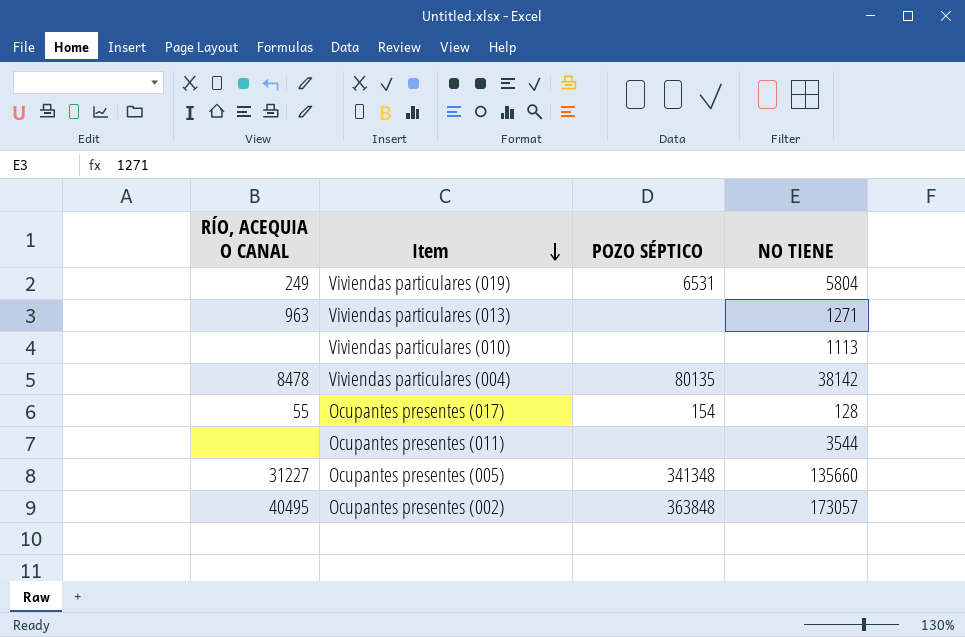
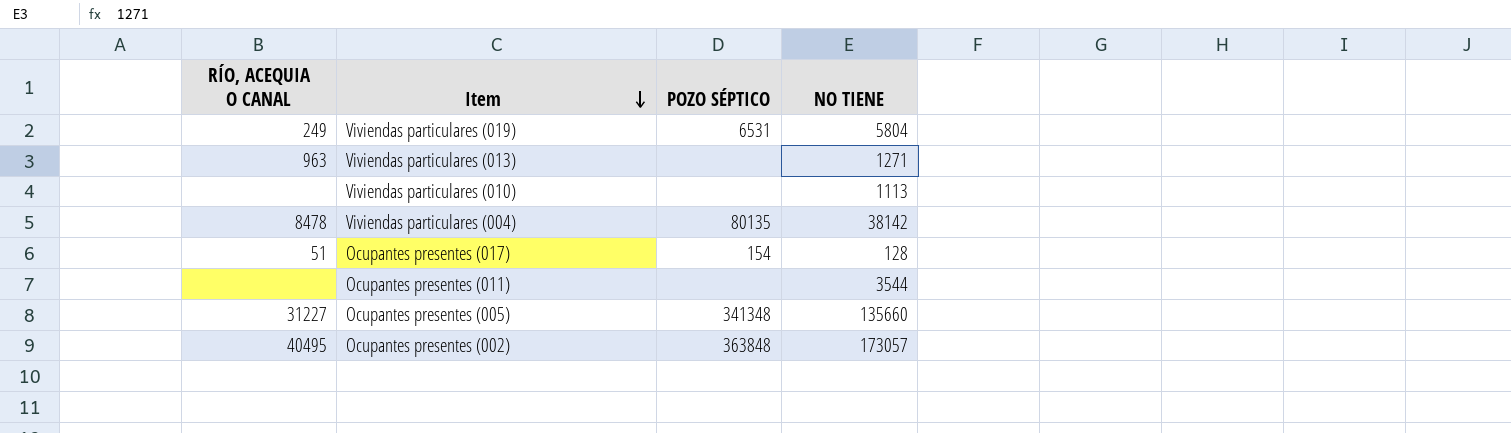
Ocupantes presentes (017) | RÍO, ACEQUIA O CANAL: 55 -> 51

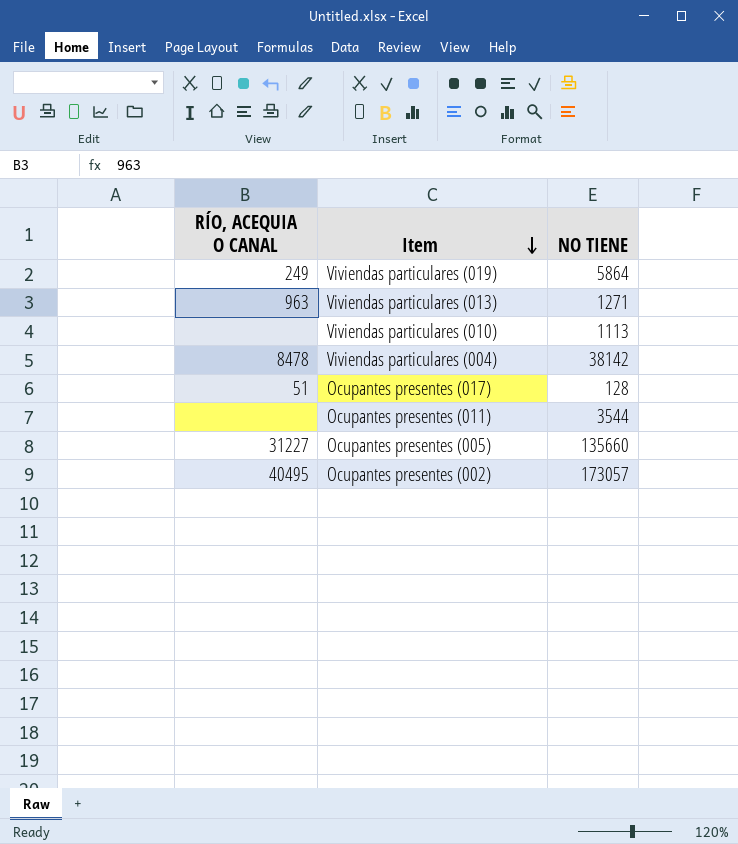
column POZO SÉPTICO | position: 3 -> none
Viviendas particulares (019) | NO TIENE: 5804 -> 5864

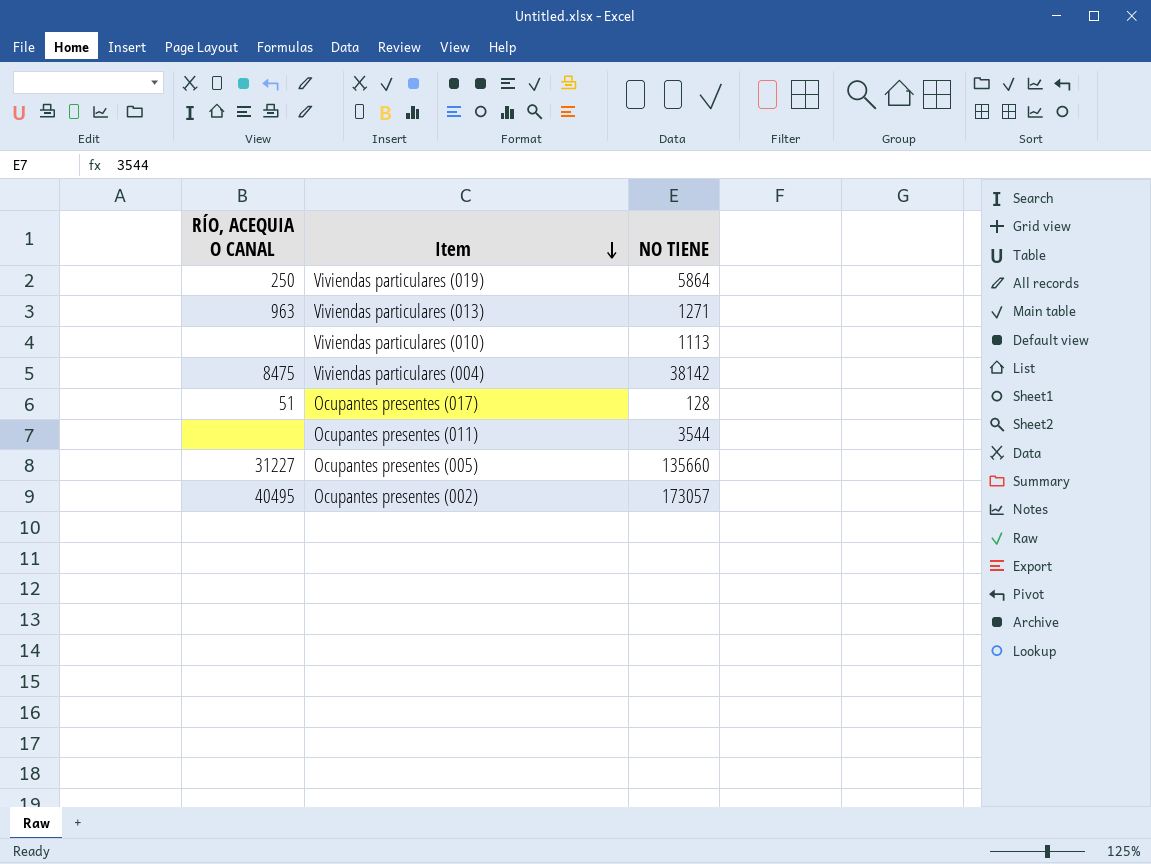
Viviendas particulares (019) | RÍO, ACEQUIA O CANAL: 249 -> 250
Viviendas particulares (004) | RÍO, ACEQUIA O CANAL: 8478 -> 8475

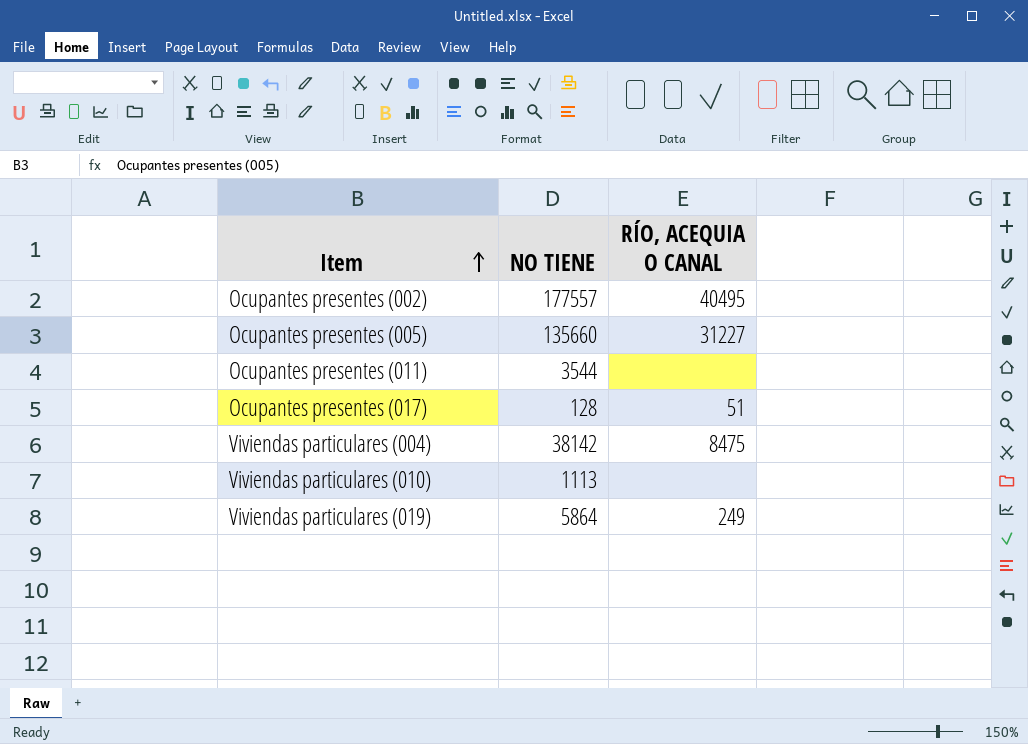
row order: Item descending -> Item ascending
column RÍO, ACEQUIA O CANAL | position: 1 -> 3
row Viviendas particulares (013): 963 | 1271 -> none
Ocupantes presentes (002) | NO TIENE: 173057 -> 177557
Viviendas particulares (019) | RÍO, ACEQUIA O CANAL: 250 -> 249

